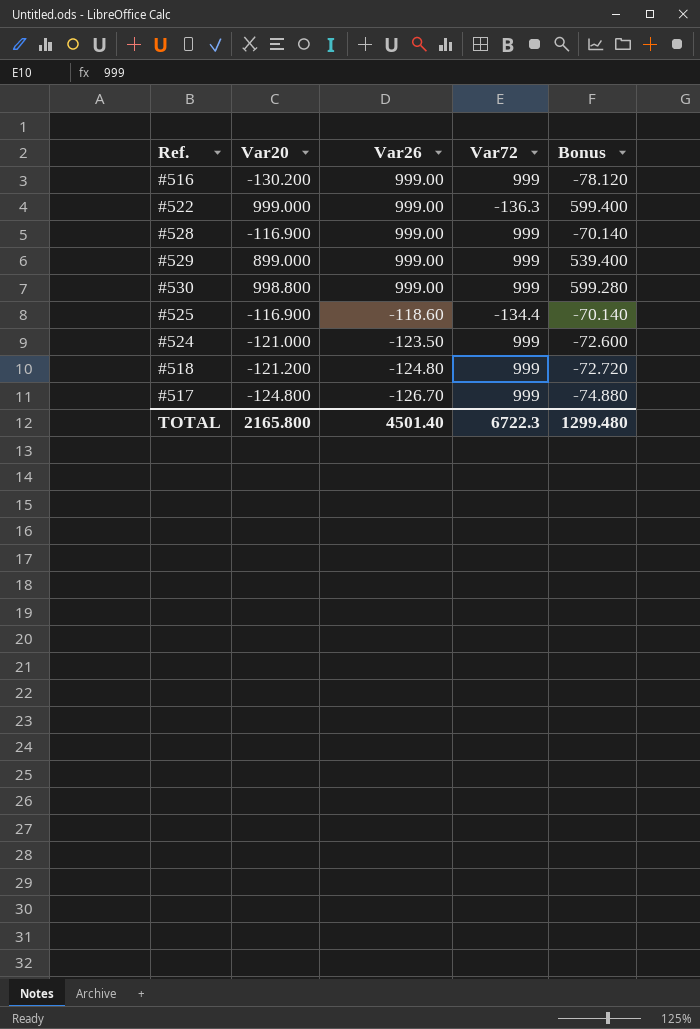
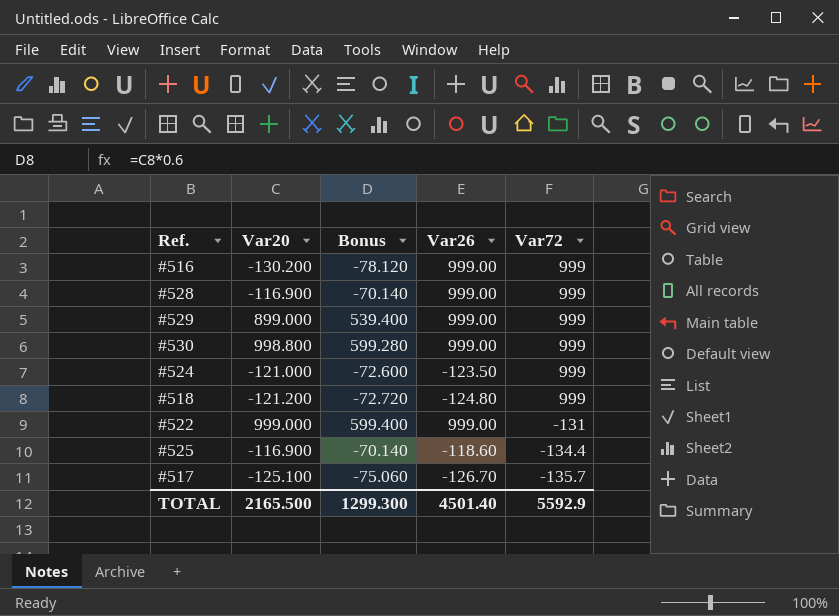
row order: Var26 descending -> Var72 descending
column Bonus | position: 5 -> 3
#522 | Var72: -136.3 -> -131
#517 | Var20: -124.800 -> -125.100
#517 | Bonus: -74.880 -> -75.060
#517 | Var72: 999 -> -135.7
TOTAL | Var20: 2165.800 -> 2165.500
TOTAL | Bonus: 1299.480 -> 1299.300
TOTAL | Var72: 6722.3 -> 5592.9

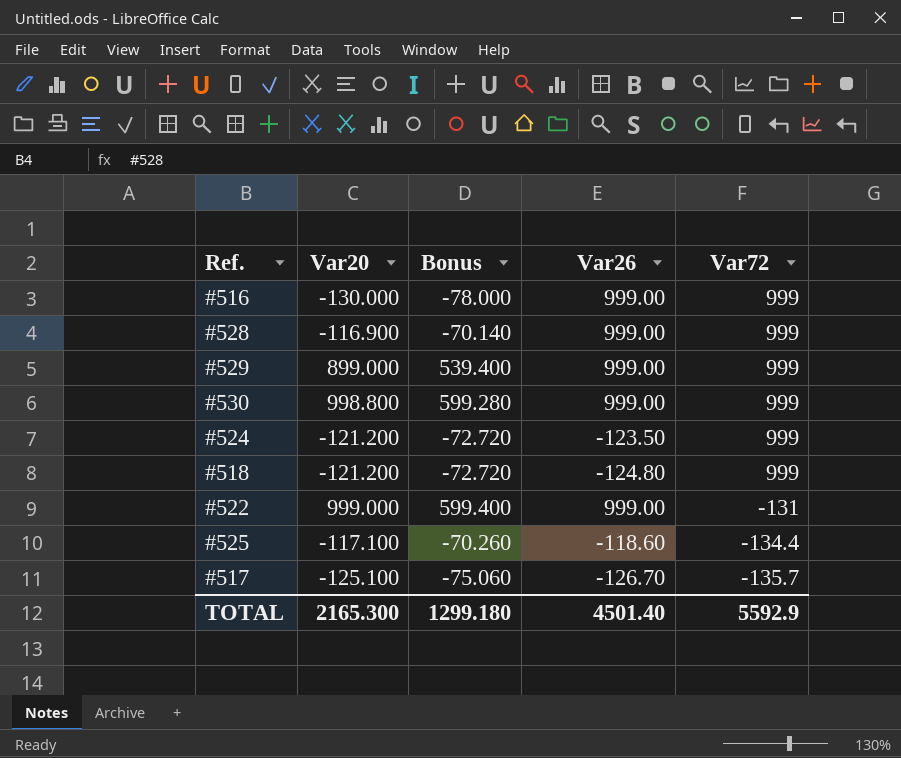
#516 | Var20: -130.200 -> -130.000
#516 | Bonus: -78.120 -> -78.000
#524 | Var20: -121.000 -> -121.200
#524 | Bonus: -72.600 -> -72.720
#525 | Var20: -116.900 -> -117.100
#525 | Bonus: -70.140 -> -70.260
TOTAL | Var20: 2165.500 -> 2165.300
TOTAL | Bonus: 1299.300 -> 1299.180

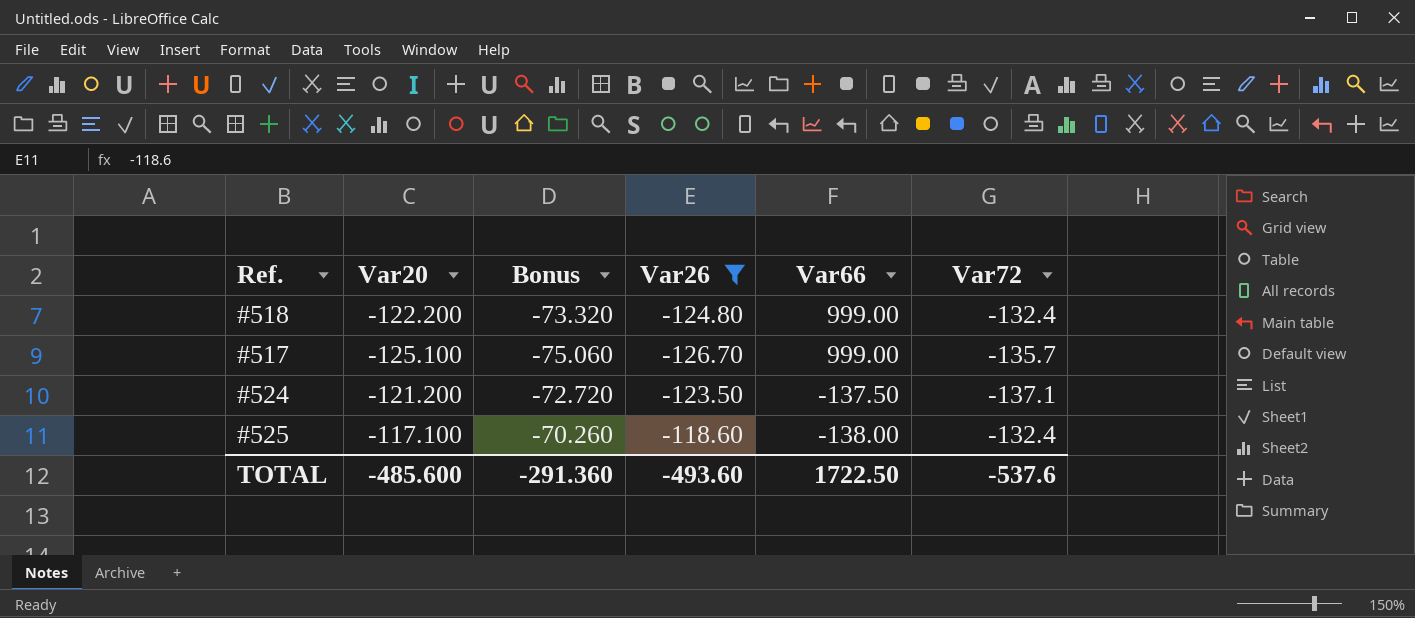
filter: none -> Var26 != 999.00
row order: Var72 descending -> Var66 descending
column Var66 | position: none -> 5
#518 | Var20: -121.200 -> -122.200
#518 | Bonus: -72.720 -> -73.320
#518 | Var72: 999 -> -132.4
#524 | Var72: 999 -> -137.1
#525 | Var72: -134.4 -> -132.4
TOTAL | Var20: 2165.300 -> -485.600
TOTAL | Bonus: 1299.180 -> -291.360
TOTAL | Var26: 4501.40 -> -493.60
TOTAL | Var72: 5592.9 -> -537.6

